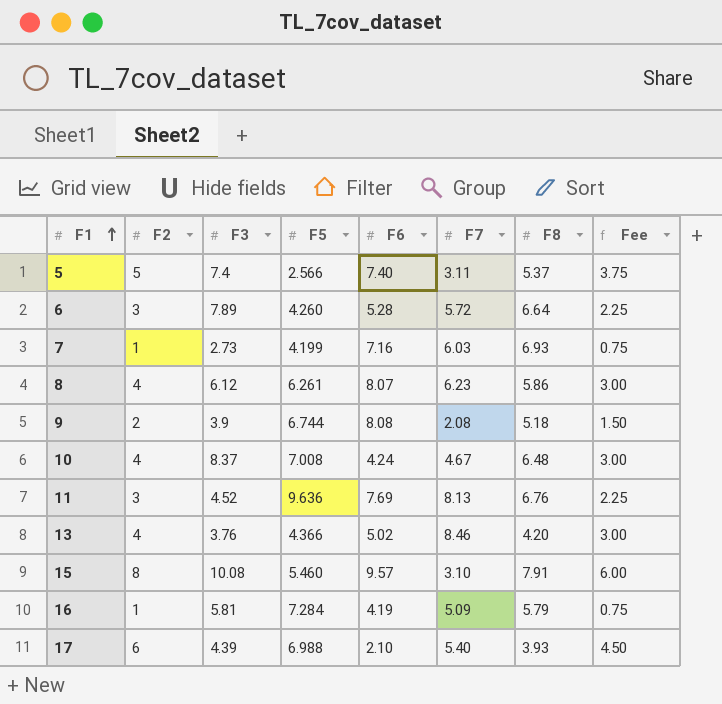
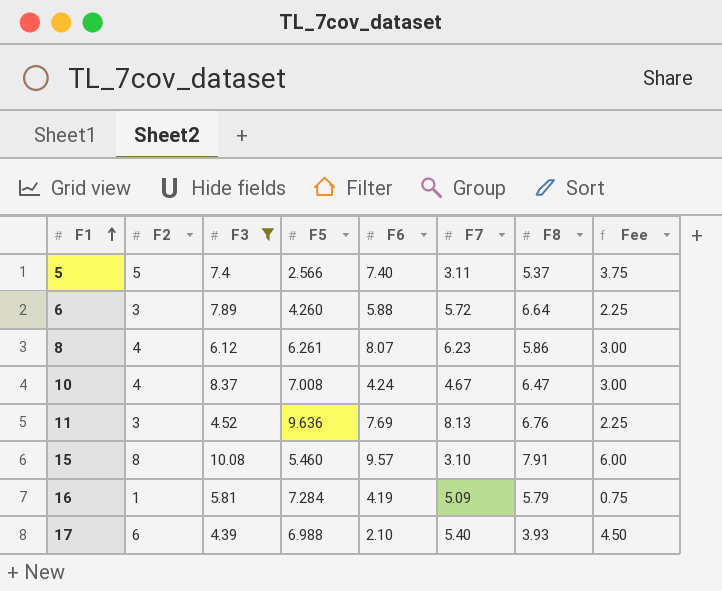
filter: none -> F3 >= 4.39
6 | F6: 5.28 -> 5.88
10 | F8: 6.48 -> 6.47

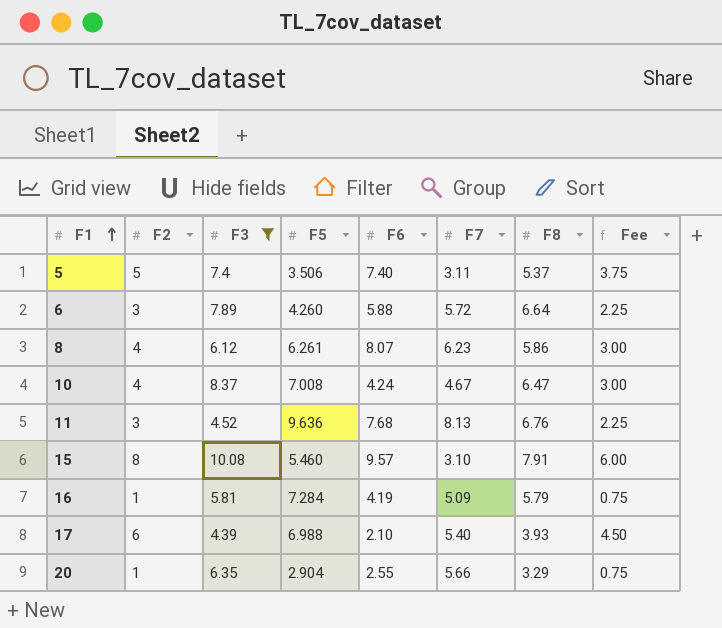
5 | F5: 2.566 -> 3.506
11 | F6: 7.69 -> 7.68
row 20: none -> 1 | 6.35 | 2.904 | 2.55 | 5.66 | 3.29 | 0.75

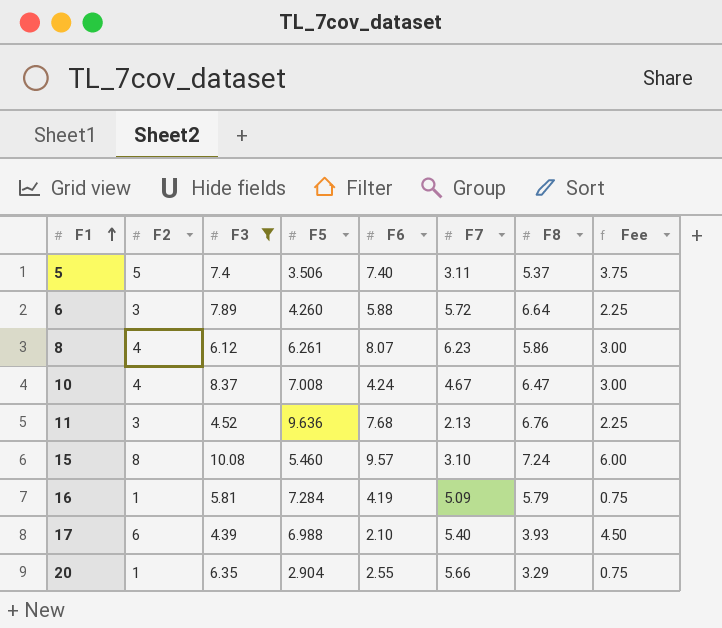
11 | F7: 8.13 -> 2.13
15 | F8: 7.91 -> 7.24

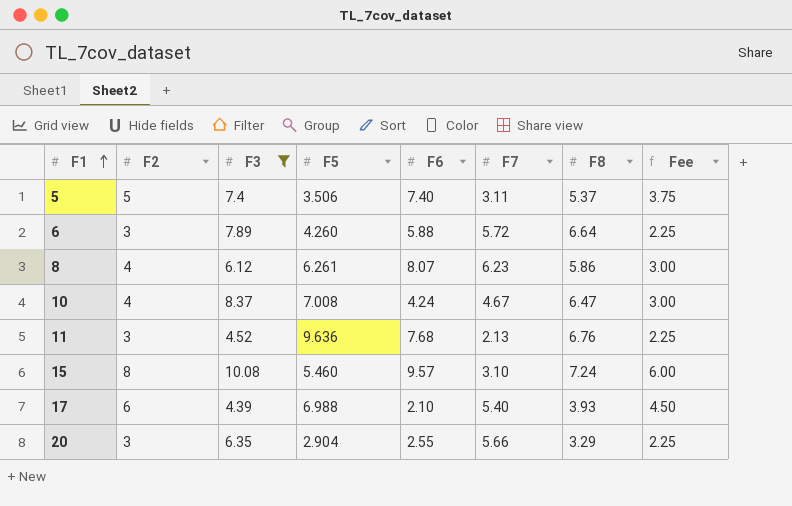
row 16: 1 | 5.81 | 7.284 | 4.19 | 5.09 | 5.79 | 0.75 -> none
20 | F2: 1 -> 3
20 | Fee: 0.75 -> 2.25

